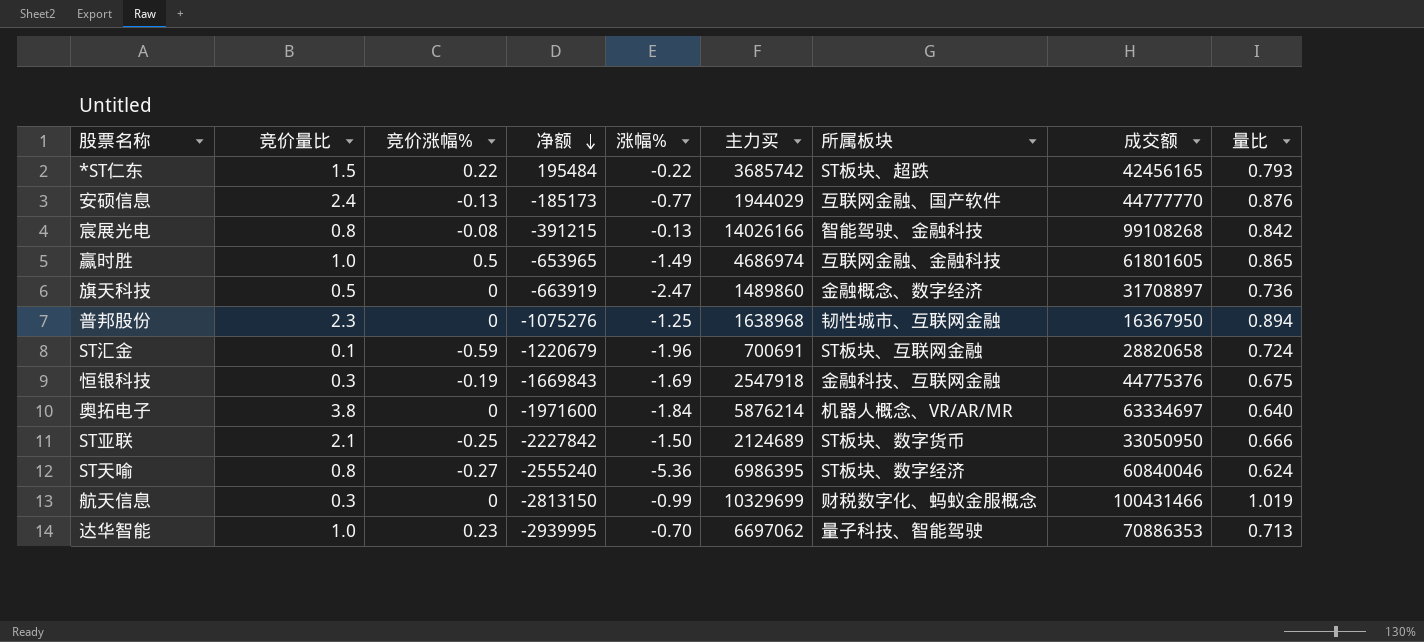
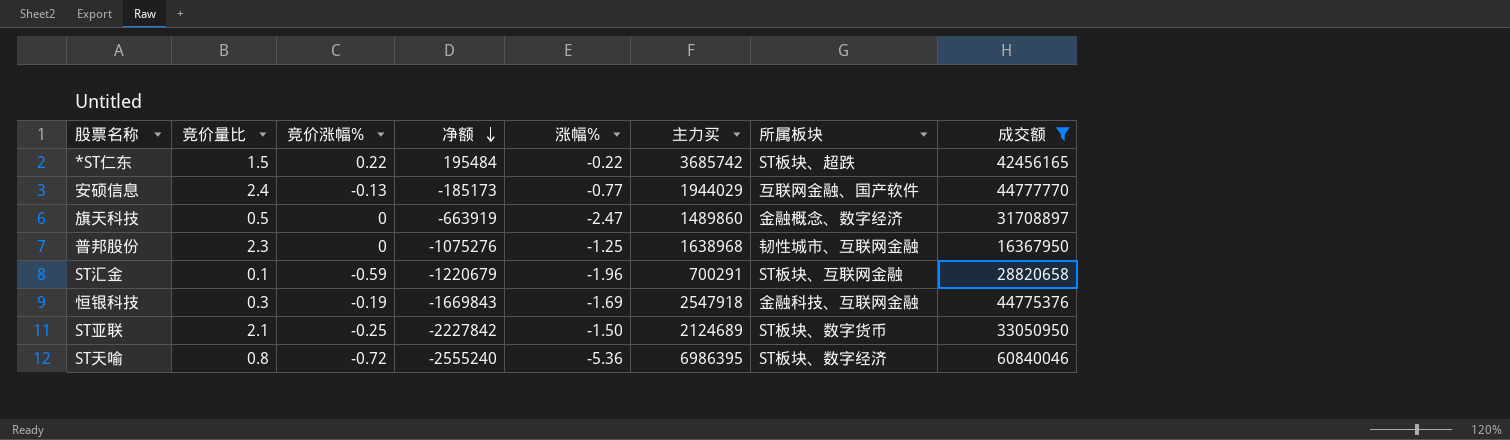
filter: none -> 成交额 <= 60840046
column 量比 | position: 9 -> none
ST汇金 | 主力买: 700691 -> 700291
ST天喻 | 竞价涨幅%: -0.27 -> -0.72

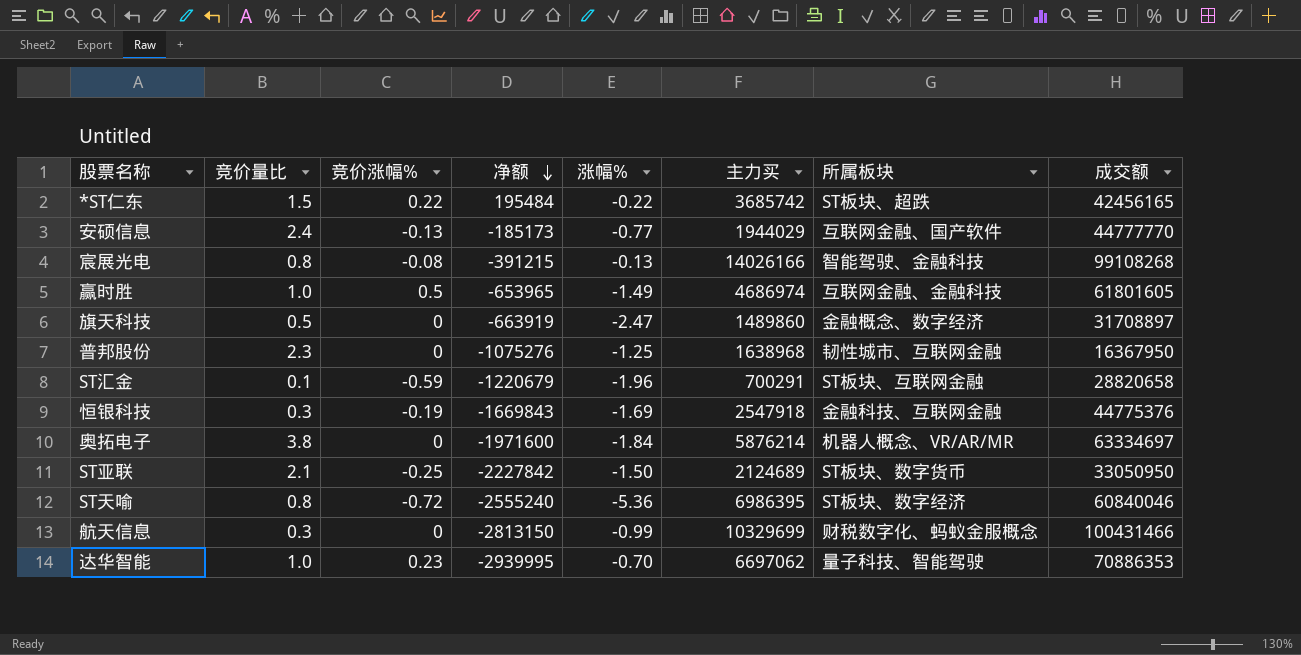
filter: 成交额 <= 60840046 -> none

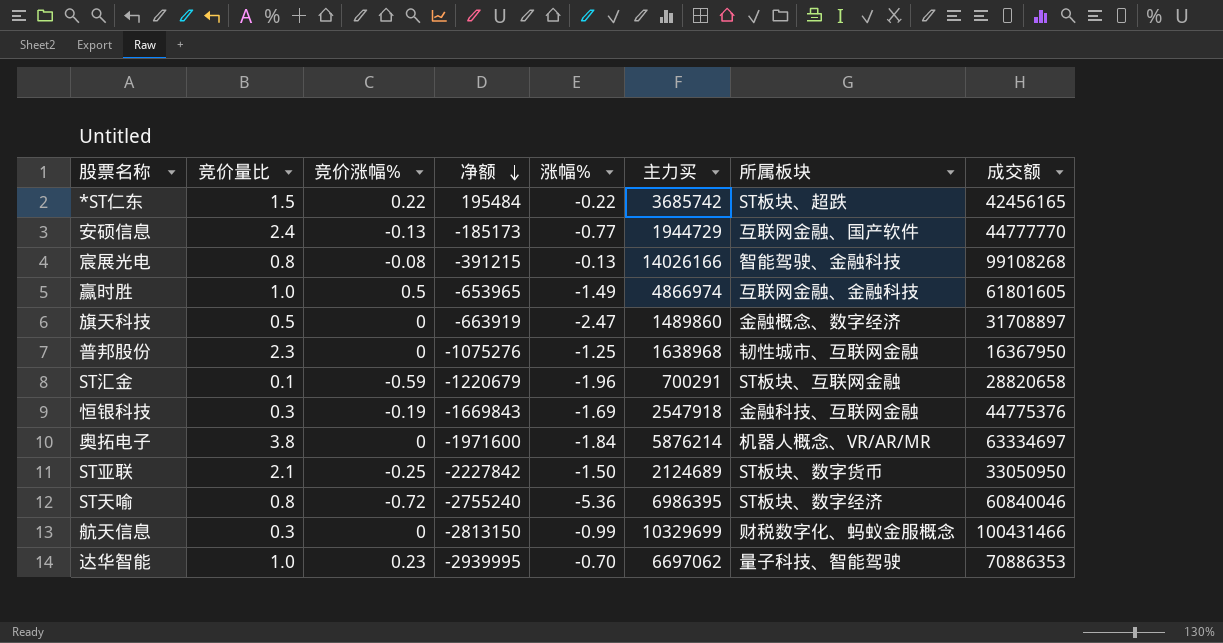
安硕信息 | 主力买: 1944029 -> 1944729
赢时胜 | 主力买: 4686974 -> 4866974
ST天喻 | 净额: -2555240 -> -2755240

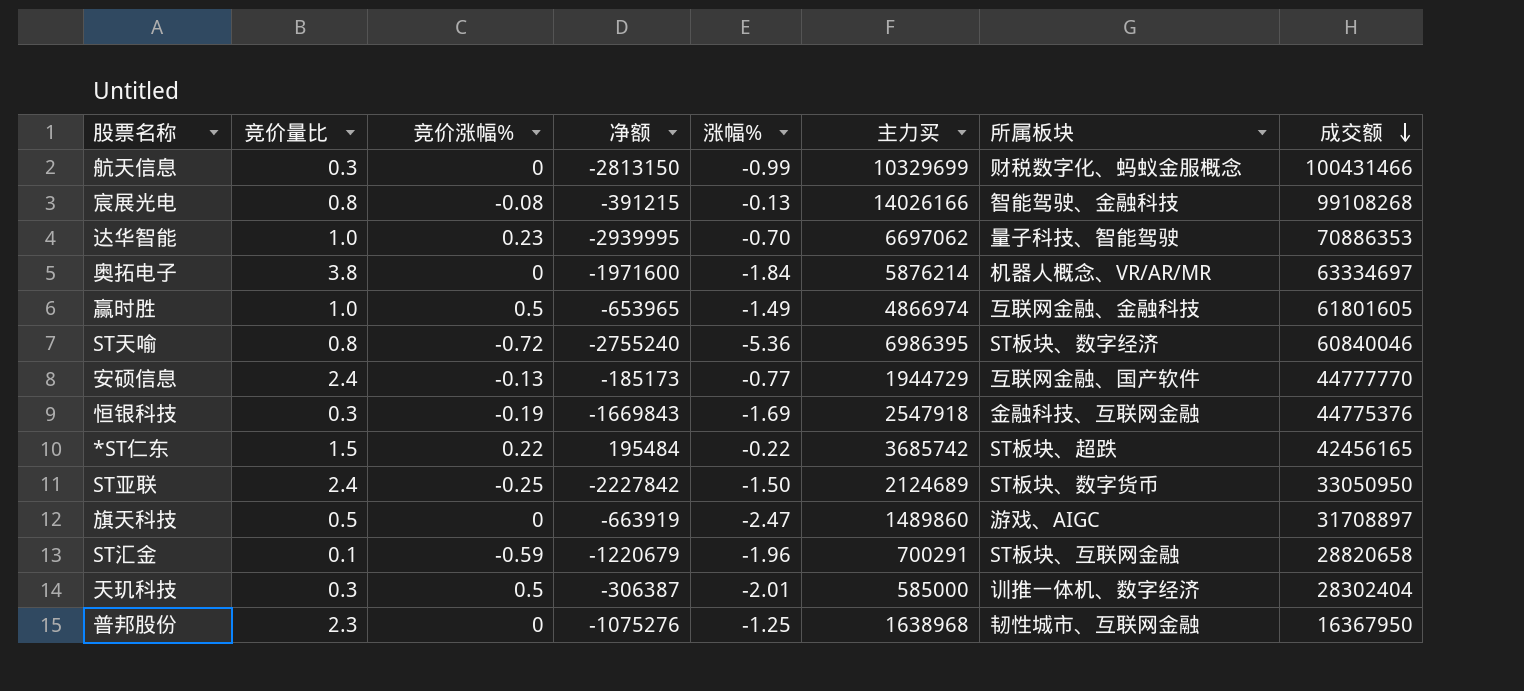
row order: 净额 descending -> 成交额 descending
ST亚联 | 竞价量比: 2.1 -> 2.4
旗天科技 | 所属板块: 金融概念、数字经济 -> 游戏、AIGC
row 天玑科技: none -> 0.3 | 0.5 | -306387 | -2.01 | 585000 | 训推一体机、数字经济 | 28302404

